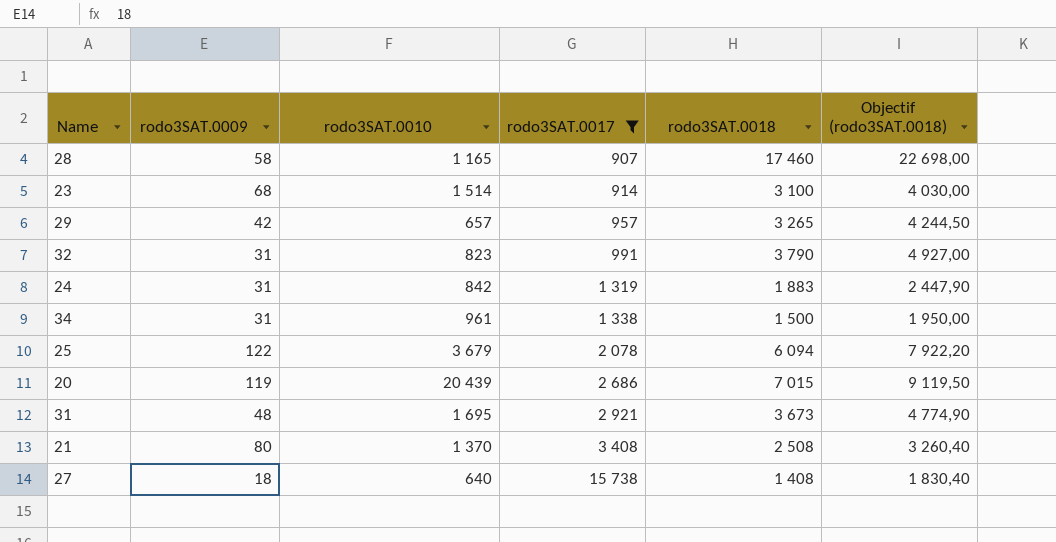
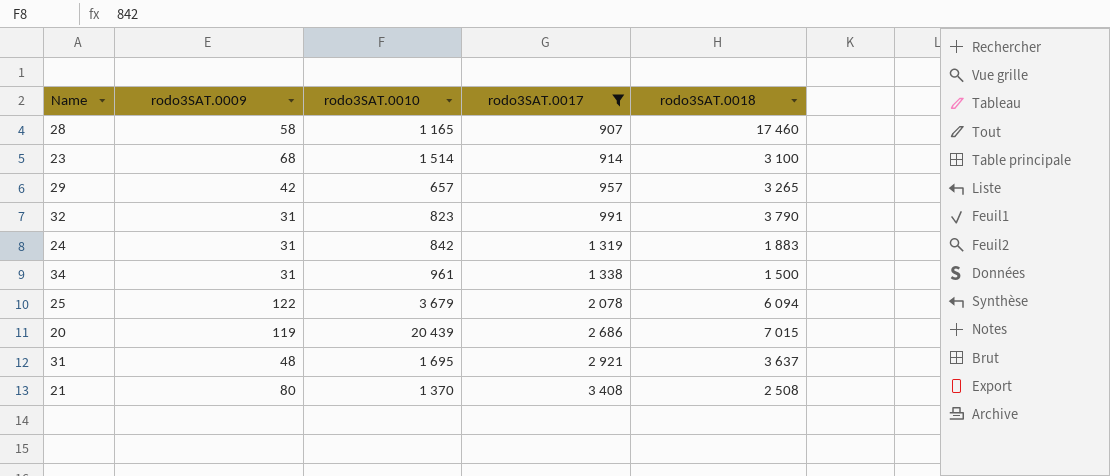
column Objectif (rodo3SAT.0018) | formula: [rodo3SAT.0018] * 1,3 -> none
row 27: 18 | 640 | 15 738 | 1 408 | 1 830,40 -> none
31 | rodo3SAT.0018: 3 673 -> 3 637

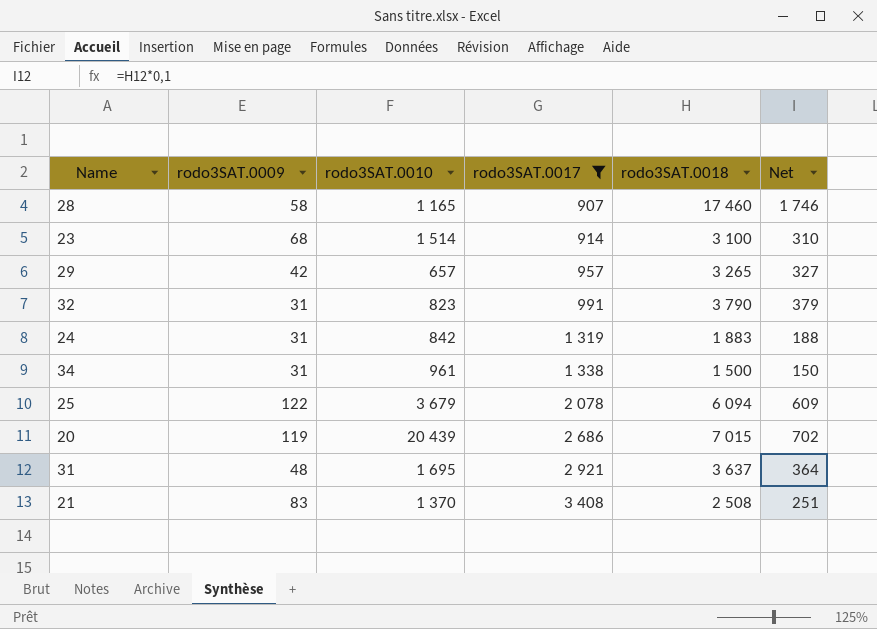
column Net | formula: none -> [rodo3SAT.0018] * 0,1
21 | rodo3SAT.0009: 80 -> 83

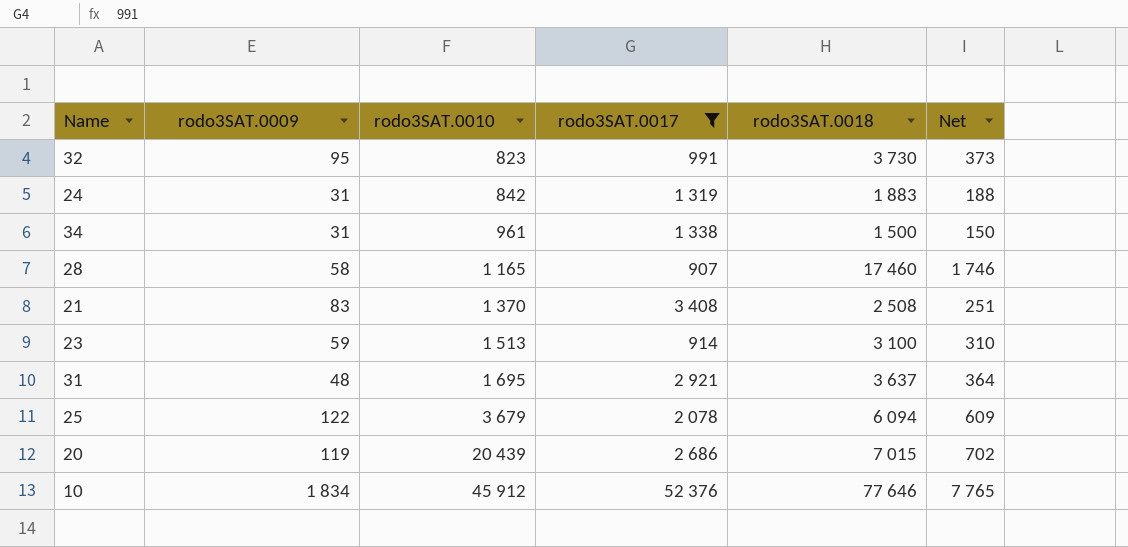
row order: rodo3SAT.0017 ascending -> rodo3SAT.0010 ascending
row 29: 42 | 657 | 957 | 3 265 | 327 -> none
32 | rodo3SAT.0009: 31 -> 95
32 | rodo3SAT.0018: 3 790 -> 3 730
32 | Net: 379 -> 373
23 | rodo3SAT.0009: 68 -> 59
23 | rodo3SAT.0010: 1 514 -> 1 513
row 10: none -> 1 834 | 45 912 | 52 376 | 77 646 | 7 765

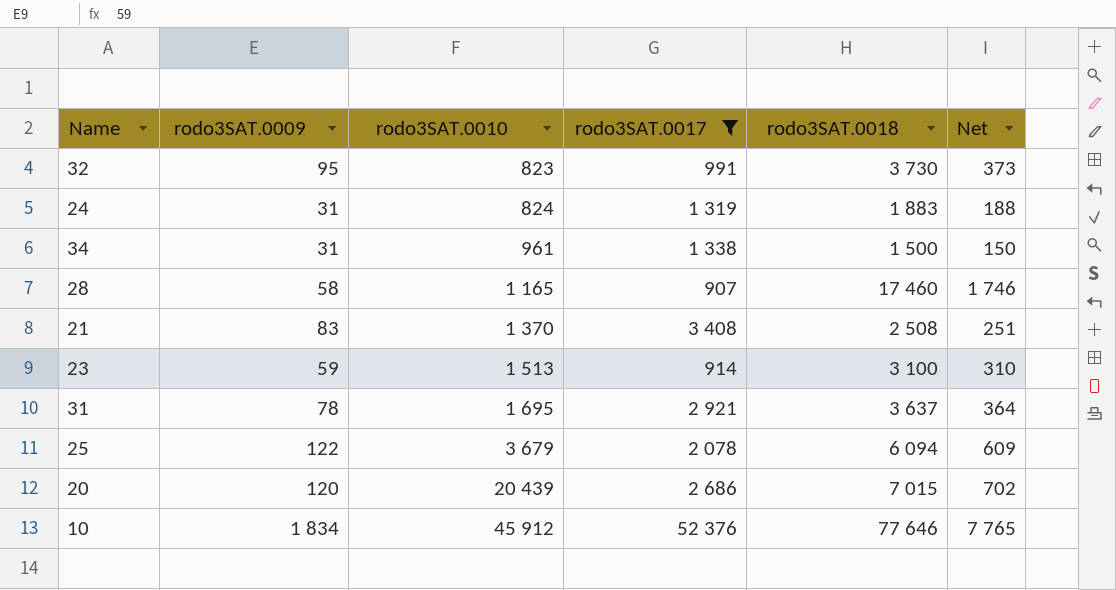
24 | rodo3SAT.0010: 842 -> 824
31 | rodo3SAT.0009: 48 -> 78
20 | rodo3SAT.0009: 119 -> 120

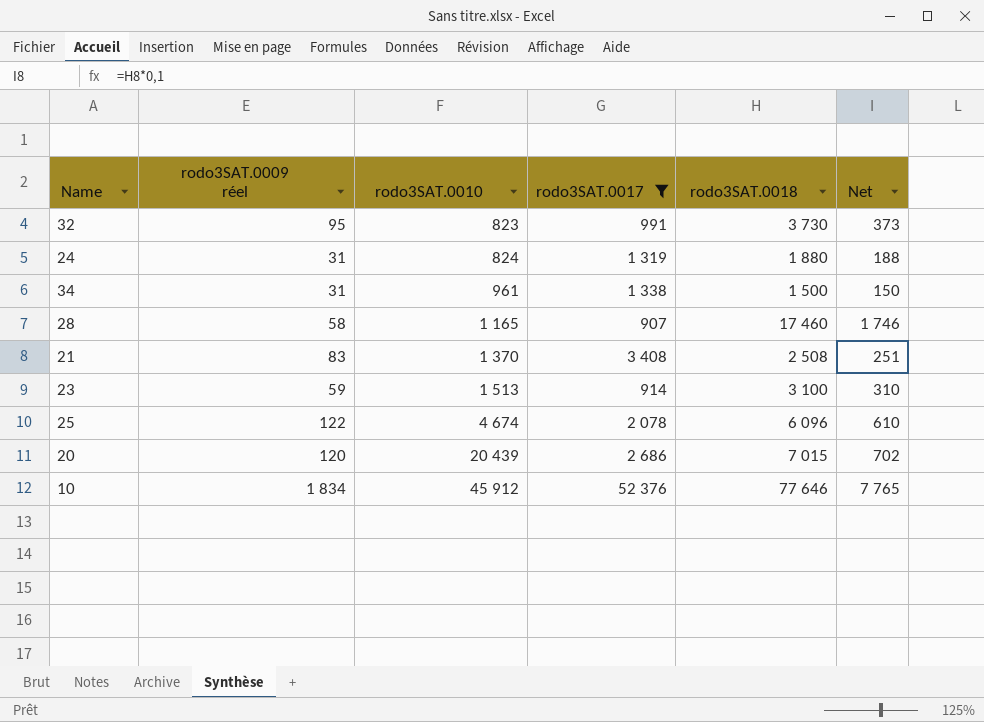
column name: rodo3SAT.0009 -> rodo3SAT.0009 réel
row 31: 78 | 1 695 | 2 921 | 3 637 | 364 -> none
24 | rodo3SAT.0018: 1 883 -> 1 880
25 | rodo3SAT.0010: 3 679 -> 4 674
25 | rodo3SAT.0018: 6 094 -> 6 096
25 | Net: 609 -> 610

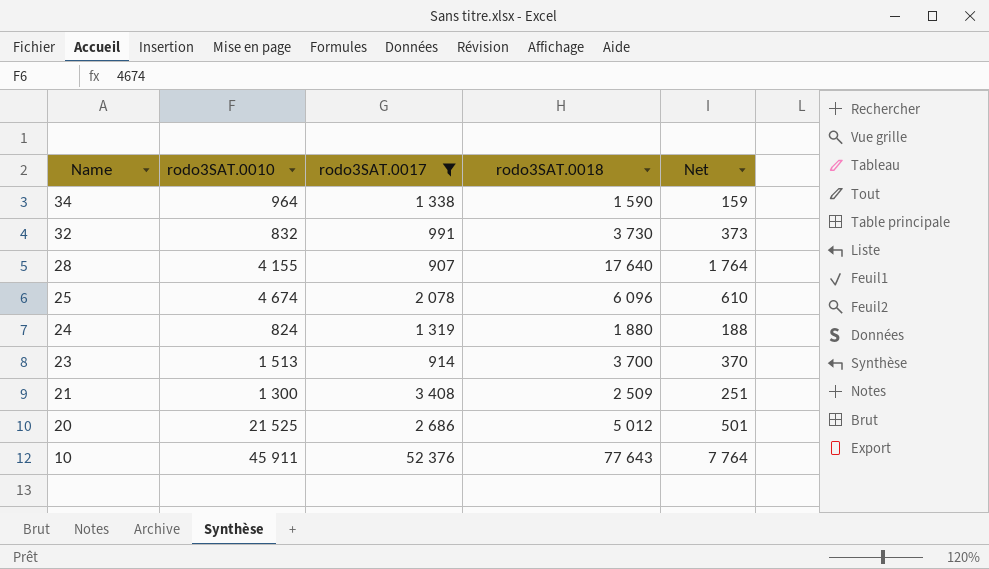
row order: rodo3SAT.0010 ascending -> Name descending
column rodo3SAT.0009 réel | position: 2 -> none
34 | rodo3SAT.0010: 961 -> 964
34 | rodo3SAT.0018: 1 500 -> 1 590
34 | Net: 150 -> 159
32 | rodo3SAT.0010: 823 -> 832
28 | rodo3SAT.0010: 1 165 -> 4 155
28 | rodo3SAT.0018: 17 460 -> 17 640
28 | Net: 1 746 -> 1 764
23 | rodo3SAT.0018: 3 100 -> 3 700
23 | Net: 310 -> 370
21 | rodo3SAT.0010: 1 370 -> 1 300
21 | rodo3SAT.0018: 2 508 -> 2 509
20 | rodo3SAT.0010: 20 439 -> 21 525
20 | rodo3SAT.0018: 7 015 -> 5 012
20 | Net: 702 -> 501
10 | rodo3SAT.0010: 45 912 -> 45 911
10 | rodo3SAT.0018: 77 646 -> 77 643
10 | Net: 7 765 -> 7 764

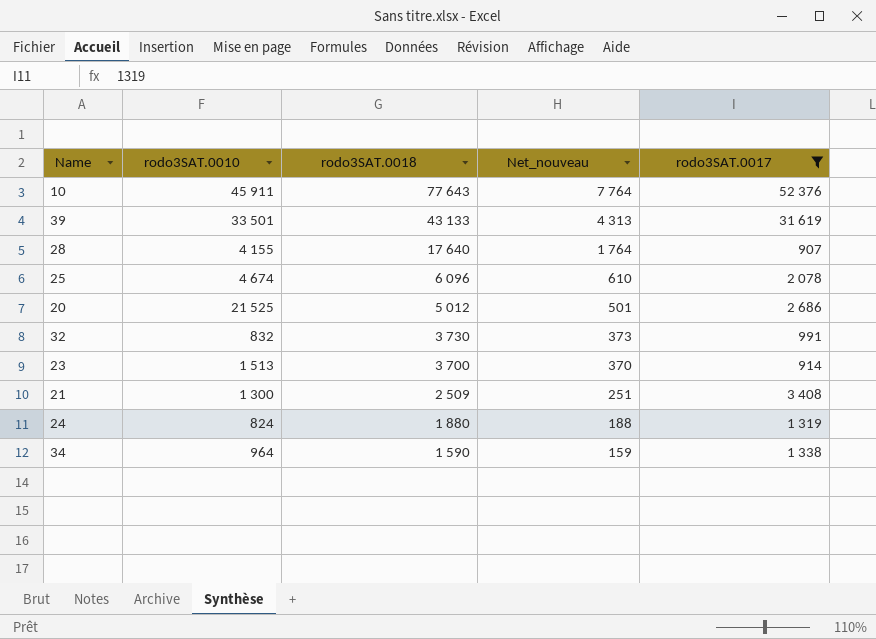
row order: Name descending -> rodo3SAT.0018 descending
column name: Net -> Net_nouveau
column rodo3SAT.0017 | position: 3 -> 5
row 39: none -> 33 501 | 43 133 | 4 313 | 31 619

